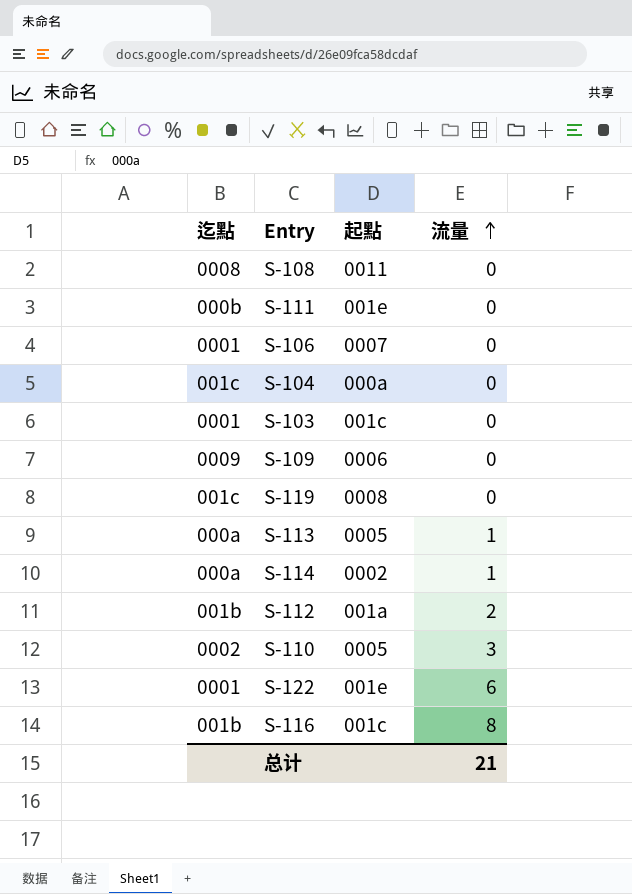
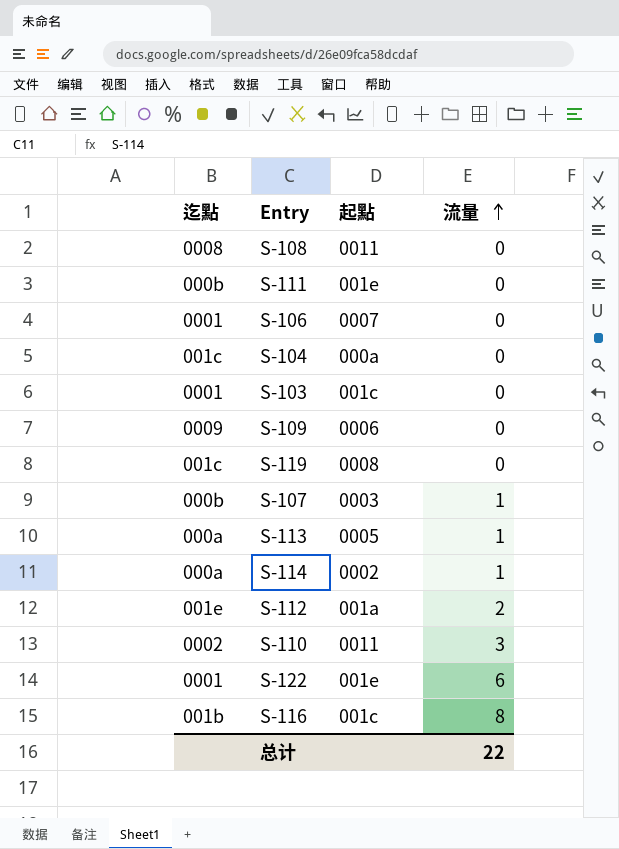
row S-107: none -> 000b | 0003 | 1
S-112 | 迄點: 001b -> 001e
S-110 | 起點: 0005 -> 0011
总计 | 流量: 21 -> 22

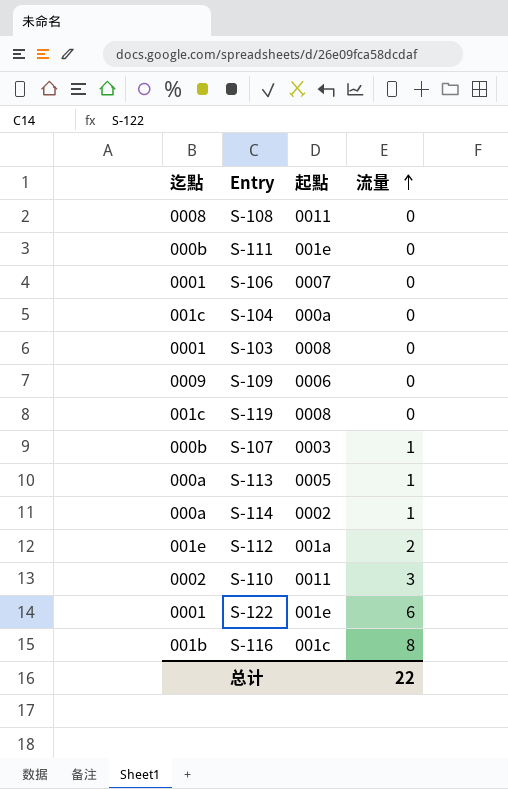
S-103 | 起點: 001c -> 0008

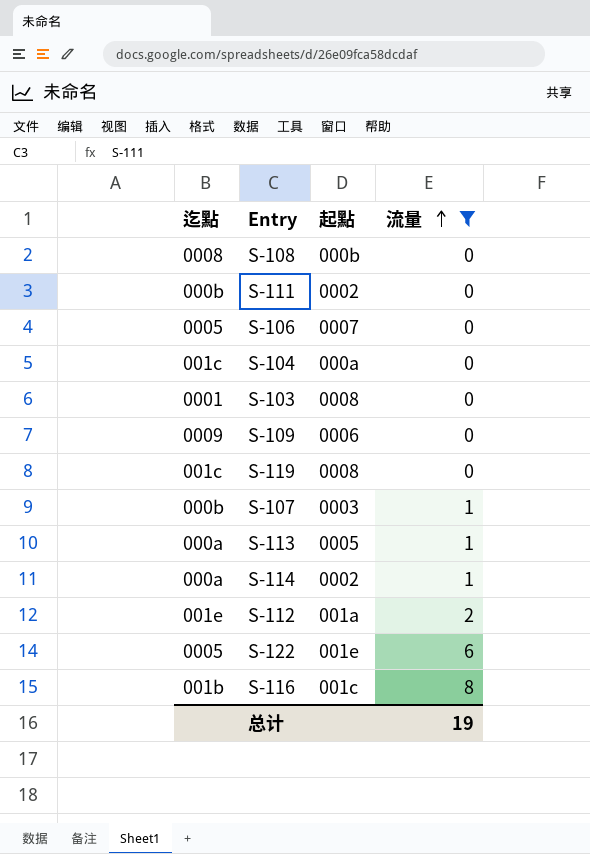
filter: none -> 流量 != 3
S-108 | 起點: 0011 -> 000b
S-111 | 起點: 001e -> 0002
S-106 | 迄點: 0001 -> 0005
S-122 | 迄點: 0001 -> 0005
总计 | 流量: 22 -> 19

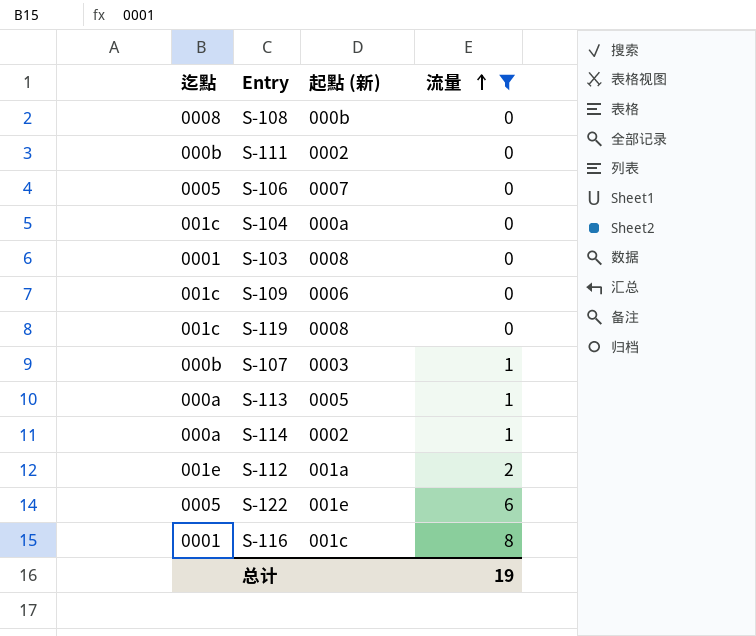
column name: 起點 -> 起點 (新)
S-109 | 迄點: 0009 -> 001c
S-116 | 迄點: 001b -> 0001

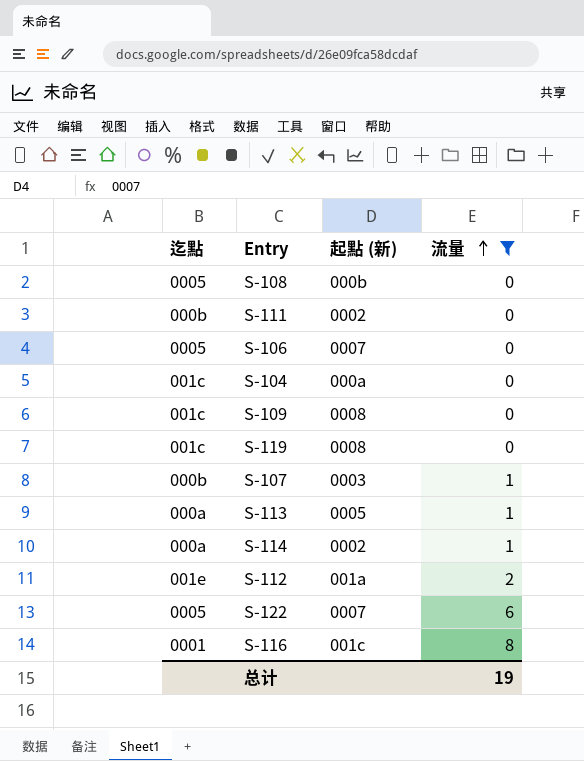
row S-103: 0001 | 0008 | 0 -> none
S-108 | 迄點: 0008 -> 0005
S-109 | 起點 (新): 0006 -> 0008
S-122 | 起點 (新): 001e -> 0007

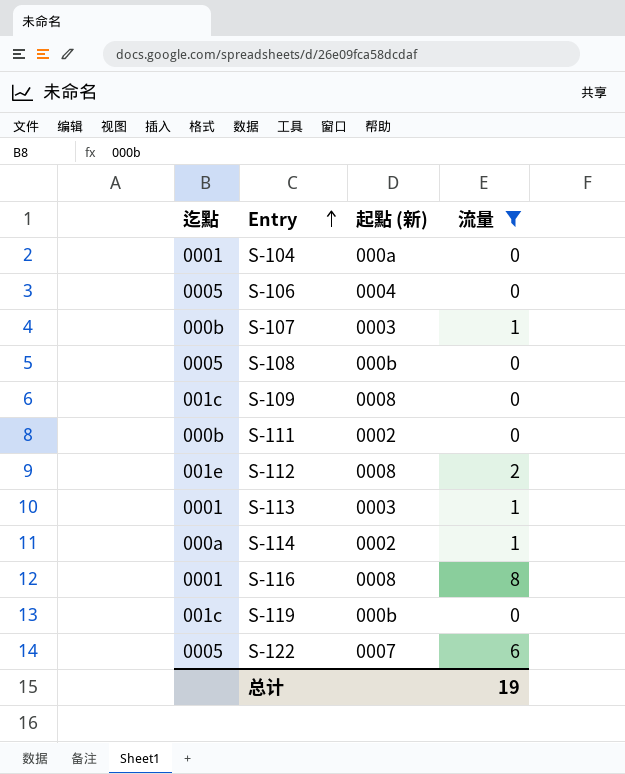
row order: 流量 ascending -> Entry ascending
S-104 | 迄點: 001c -> 0001
S-106 | 起點 (新): 0007 -> 0004
S-112 | 起點 (新): 001a -> 0008
S-113 | 迄點: 000a -> 0001
S-113 | 起點 (新): 0005 -> 0003
S-116 | 起點 (新): 001c -> 0008
S-119 | 起點 (新): 0008 -> 000b

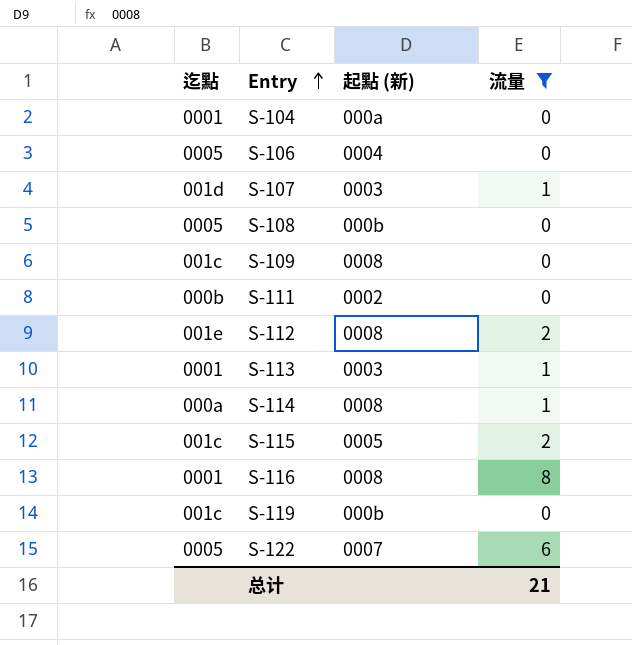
S-107 | 迄點: 000b -> 001d
S-114 | 起點 (新): 0002 -> 0008
row S-115: none -> 001c | 0005 | 2
总计 | 流量: 19 -> 21

